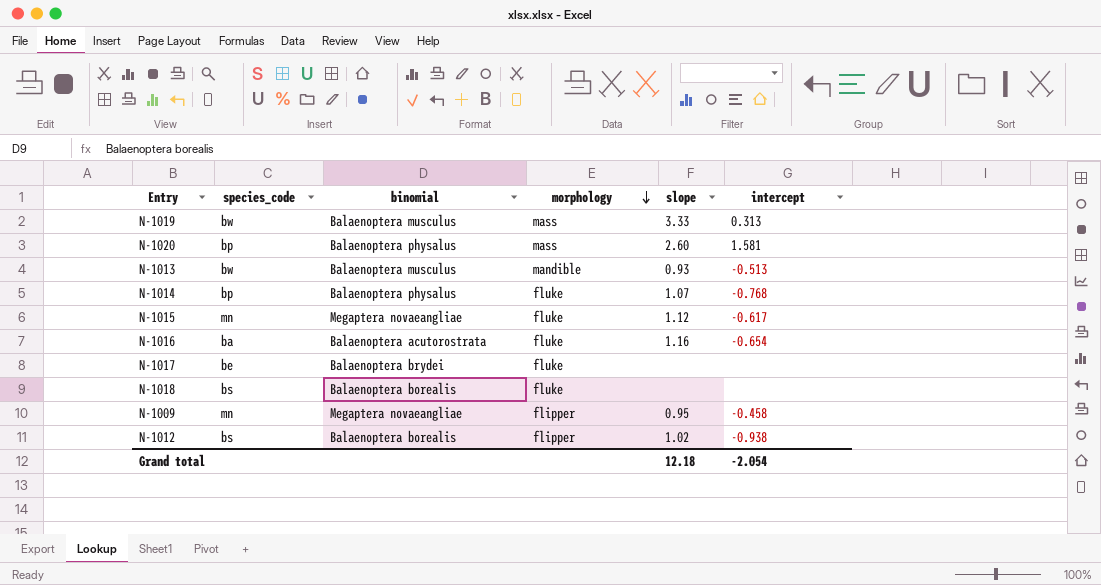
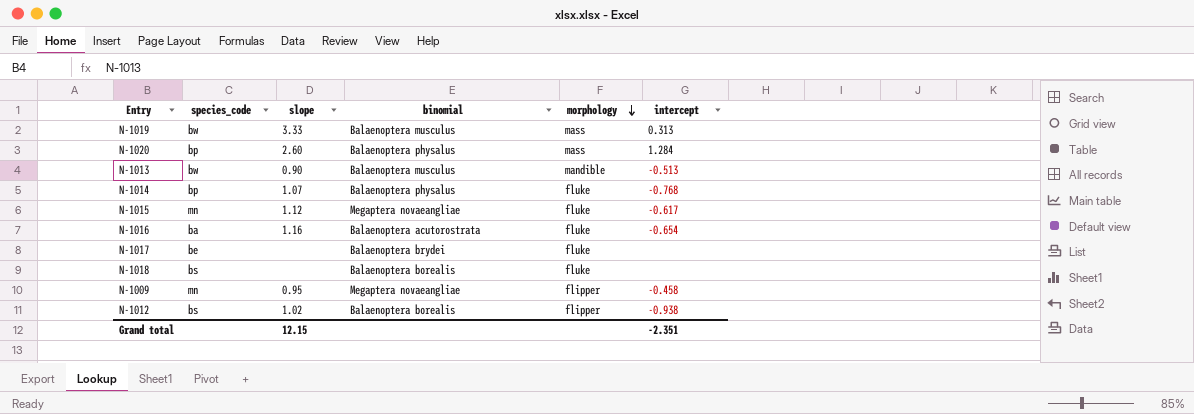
column slope | position: 5 -> 3
N-1020 | intercept: 1.581 -> 1.284
N-1013 | slope: 0.93 -> 0.90
Grand total | slope: 12.18 -> 12.15
Grand total | intercept: -2.054 -> -2.351

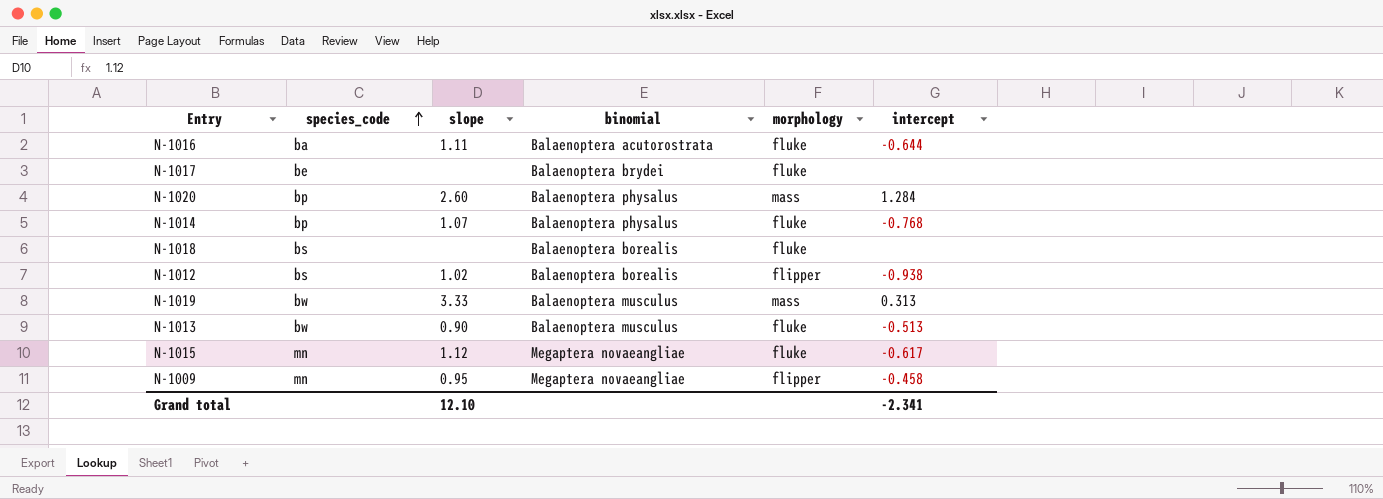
row order: morphology descending -> species_code ascending
N-1016 | slope: 1.16 -> 1.11
N-1016 | intercept: -0.654 -> -0.644
N-1013 | morphology: mandible -> fluke
Grand total | slope: 12.15 -> 12.10
Grand total | intercept: -2.351 -> -2.341

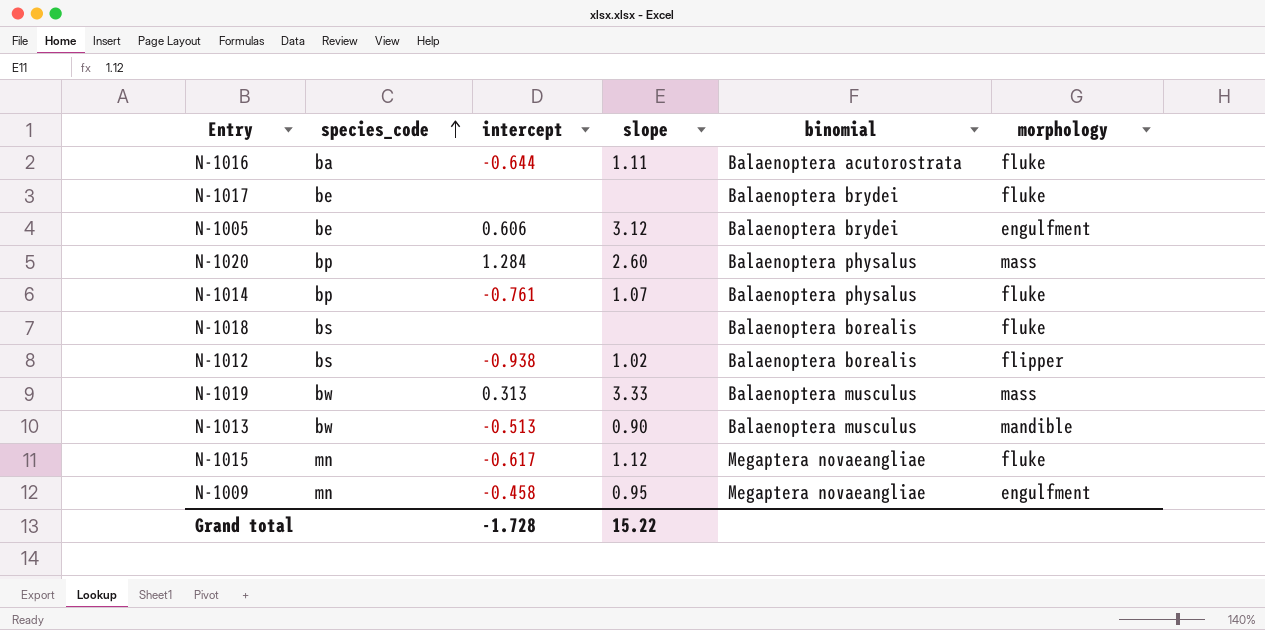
column intercept | position: 6 -> 3
row N-1005: none -> be | 0.606 | 3.12 | Balaenoptera brydei | engulfment
N-1014 | intercept: -0.768 -> -0.761
N-1013 | morphology: fluke -> mandible
N-1009 | morphology: flipper -> engulfment
Grand total | intercept: -2.341 -> -1.728
Grand total | slope: 12.10 -> 15.22

